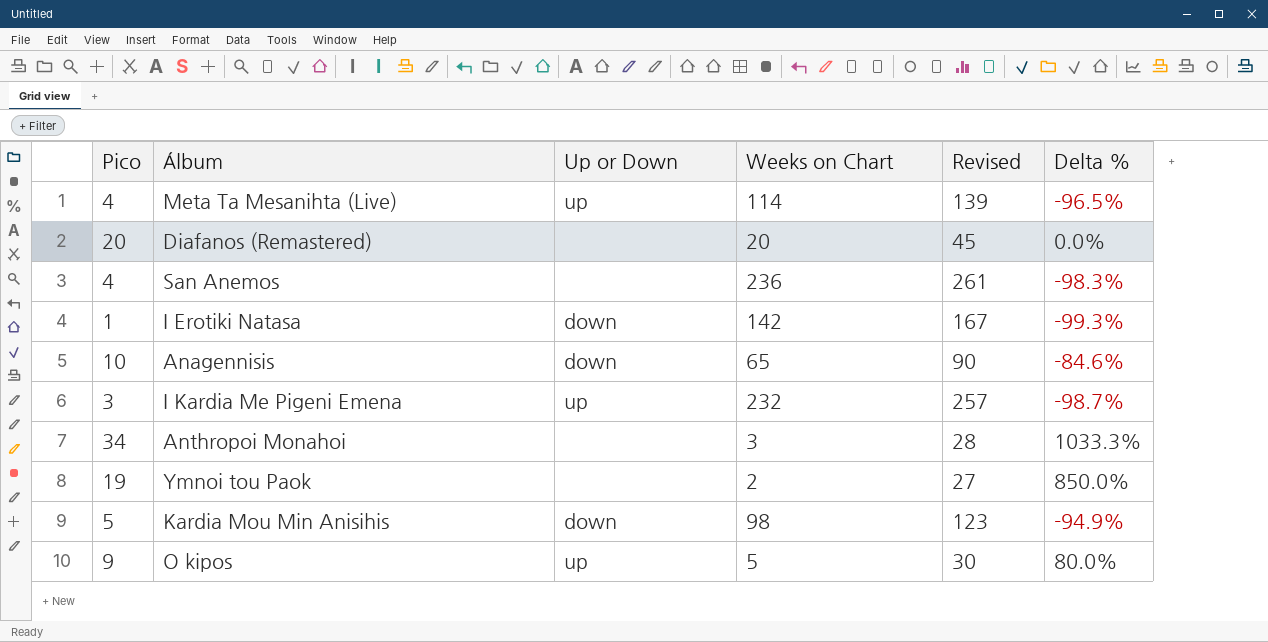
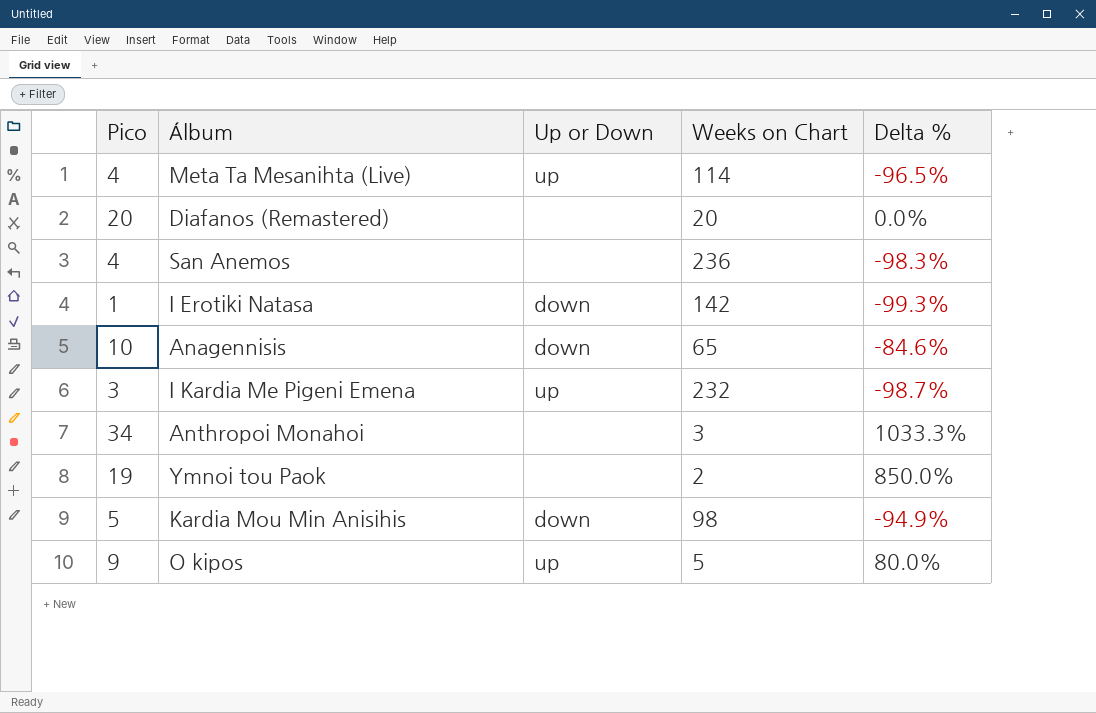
column Revised | formula: [Weeks on Chart] + 25 -> none

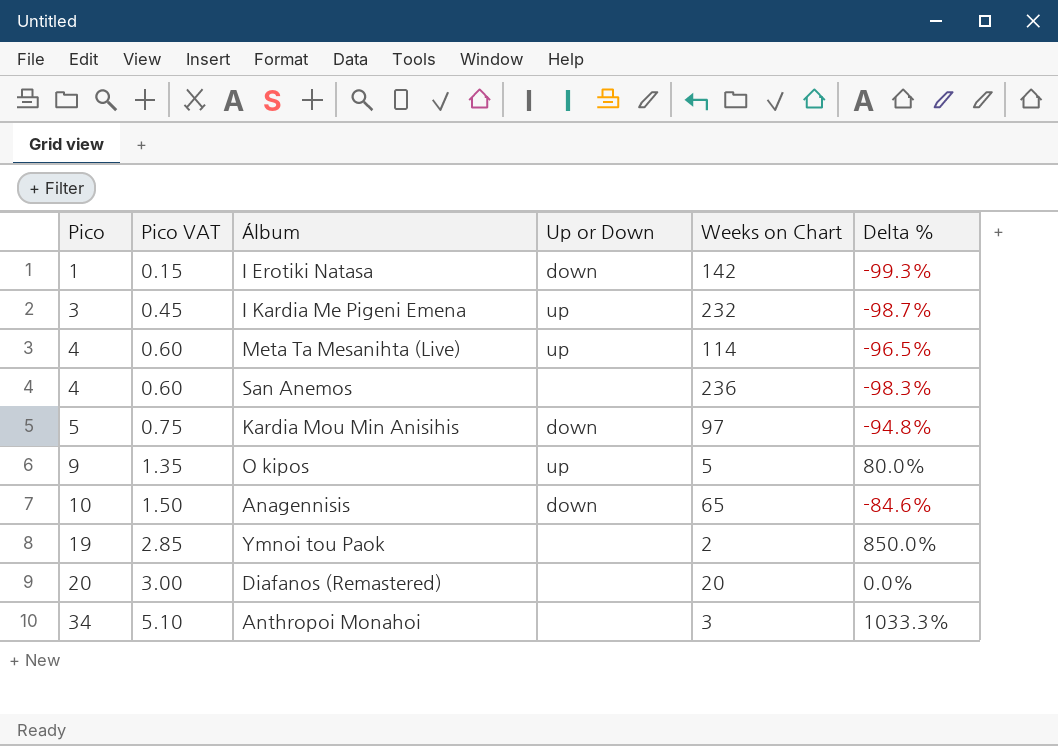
row order: none -> Pico ascending
column Pico VAT | formula: none -> [Pico] * 0.15
Kardia Mou Min Anisihis | Weeks on Chart: 98 -> 97
Kardia Mou Min Anisihis | Delta %: -94.9% -> -94.8%

